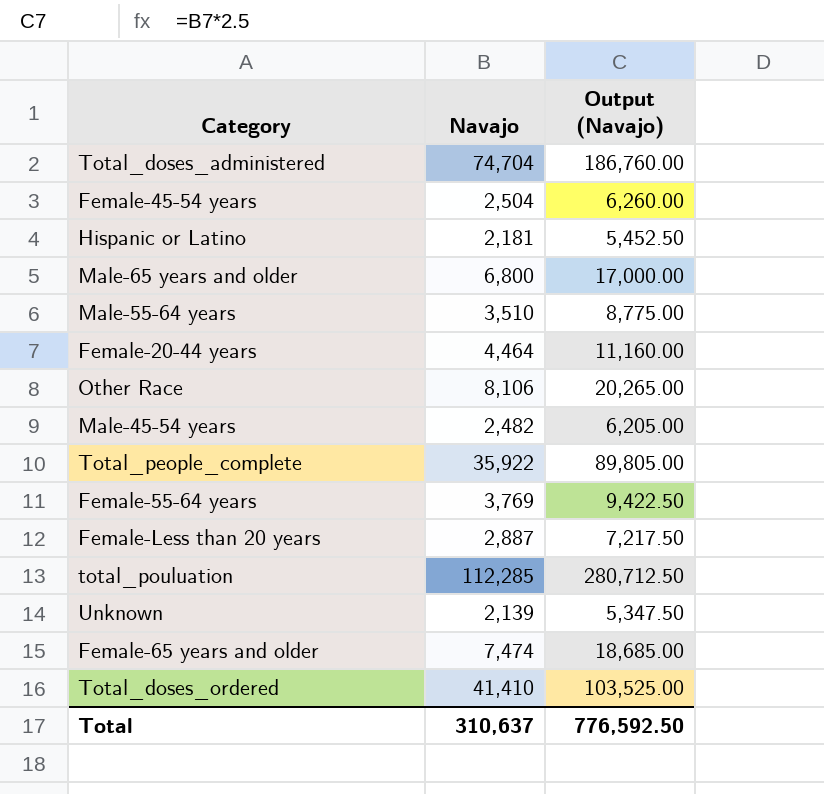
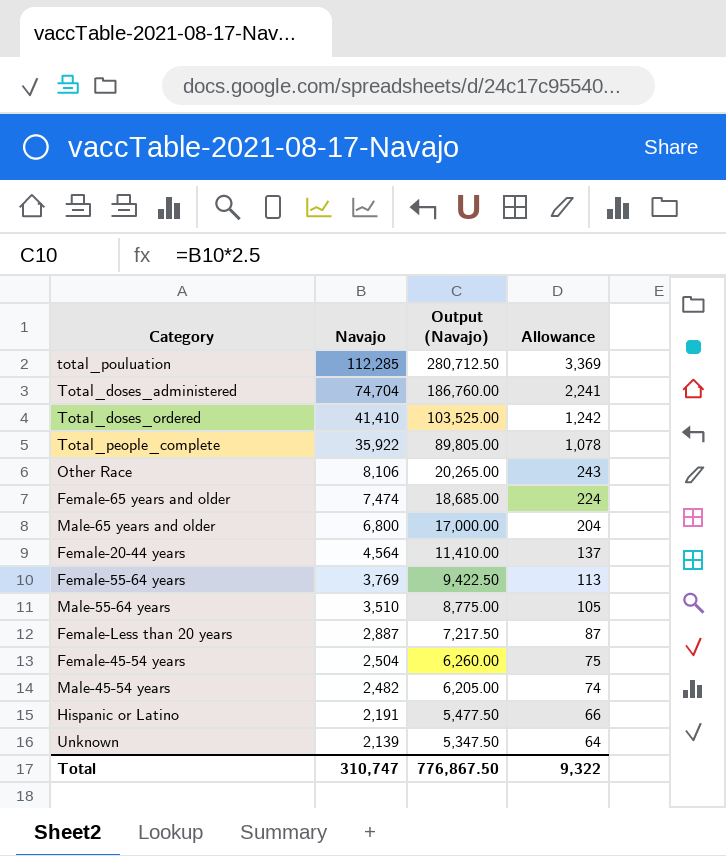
row order: none -> Navajo descending
column Allowance | formula: none -> [Navajo] * 0.03
Female-20-44 years | Navajo: 4,464 -> 4,564
Female-20-44 years | Output (Navajo): 11,160.00 -> 11,410.00
Hispanic or Latino | Navajo: 2,181 -> 2,191
Hispanic or Latino | Output (Navajo): 5,452.50 -> 5,477.50
Total | Navajo: 310,637 -> 310,747
Total | Output (Navajo): 776,592.50 -> 776,867.50

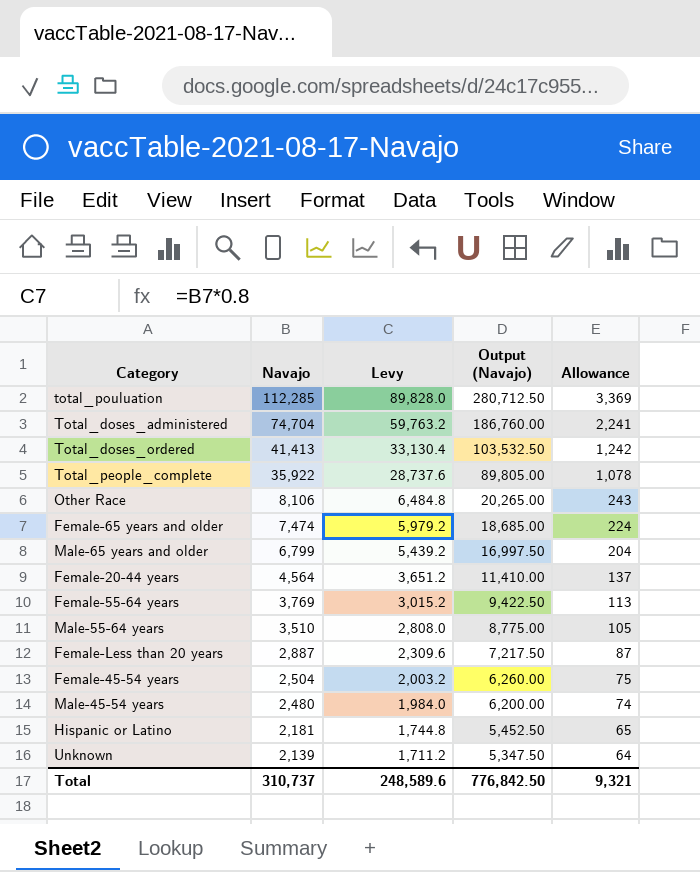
column Levy | formula: none -> [Navajo] * 0.8
Total_doses_ordered | Navajo: 41,410 -> 41,413
Total_doses_ordered | Output (Navajo): 103,525.00 -> 103,532.50
Male-65 years and older | Navajo: 6,800 -> 6,799
Male-65 years and older | Output (Navajo): 17,000.00 -> 16,997.50
Male-45-54 years | Navajo: 2,482 -> 2,480
Male-45-54 years | Output (Navajo): 6,205.00 -> 6,200.00
Hispanic or Latino | Navajo: 2,191 -> 2,181
Hispanic or Latino | Output (Navajo): 5,477.50 -> 5,452.50
Hispanic or Latino | Allowance: 66 -> 65
Total | Navajo: 310,747 -> 310,737
Total | Output (Navajo): 776,867.50 -> 776,842.50
Total | Allowance: 9,322 -> 9,321

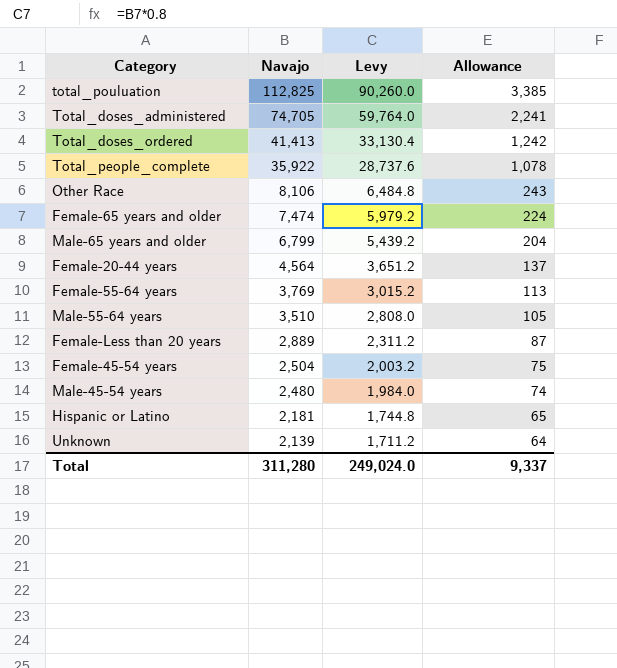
column Output (Navajo) | formula: [Navajo] * 2.5 -> none
total_pouluation | Navajo: 112,285 -> 112,825
total_pouluation | Levy: 89,828.0 -> 90,260.0
total_pouluation | Allowance: 3,369 -> 3,385
Total_doses_administered | Navajo: 74,704 -> 74,705
Total_doses_administered | Levy: 59,763.2 -> 59,764.0
Female-Less than 20 years | Navajo: 2,887 -> 2,889
Female-Less than 20 years | Levy: 2,309.6 -> 2,311.2
Total | Navajo: 310,737 -> 311,280
Total | Levy: 248,589.6 -> 249,024.0
Total | Allowance: 9,321 -> 9,337

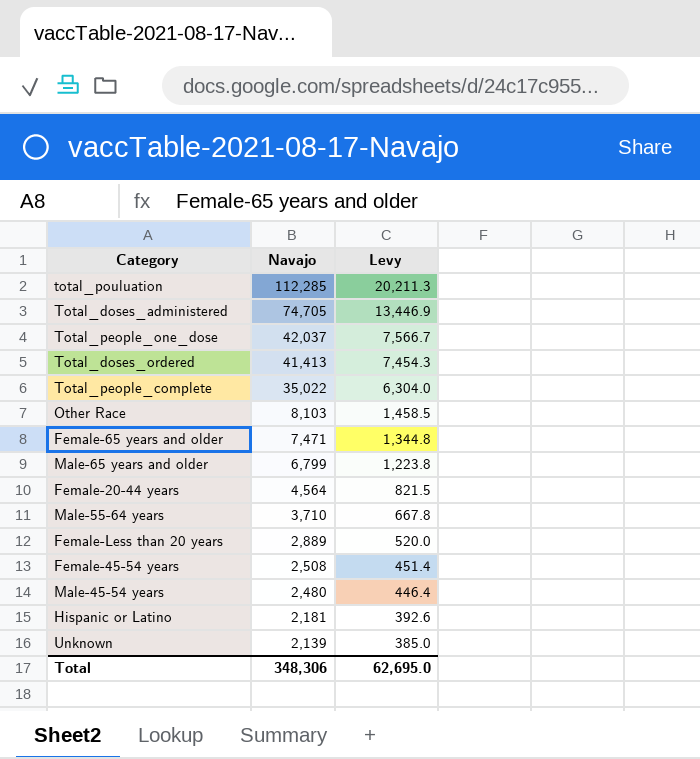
column Allowance | formula: [Navajo] * 0.03 -> none
column Levy | formula: [Navajo] * 0.8 -> [Navajo] * 0.18
row Female-55-64 years: 3,769 | 3,015.2 | 113 -> none
total_pouluation | Navajo: 112,825 -> 112,285
row Total_people_one_dose: none -> 42,037 | 7,566.7
Total_people_complete | Navajo: 35,922 -> 35,022
Other Race | Navajo: 8,106 -> 8,103
Female-65 years and older | Navajo: 7,474 -> 7,471
Male-55-64 years | Navajo: 3,510 -> 3,710
Female-45-54 years | Navajo: 2,504 -> 2,508
Total | Navajo: 311,280 -> 348,306
Total | Levy: 249,024.0 -> 62,695.0

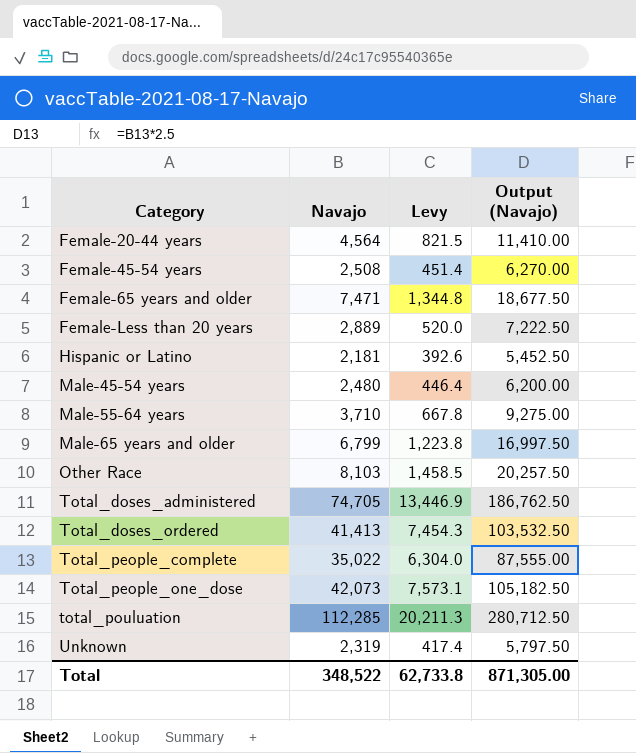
row order: Navajo descending -> Category ascending
column Output (Navajo) | formula: none -> [Navajo] * 2.5
Total_people_one_dose | Navajo: 42,037 -> 42,073
Total_people_one_dose | Levy: 7,566.7 -> 7,573.1
Unknown | Navajo: 2,139 -> 2,319
Unknown | Levy: 385.0 -> 417.4
Total | Navajo: 348,306 -> 348,522
Total | Levy: 62,695.0 -> 62,733.8

